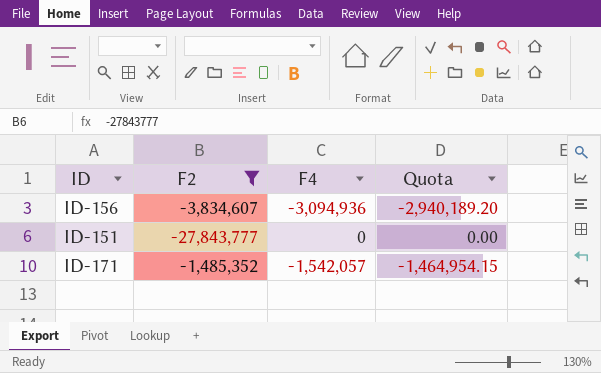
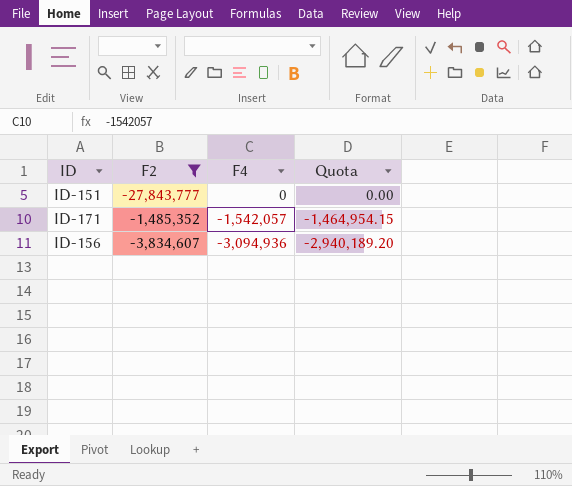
row order: none -> F4 descending

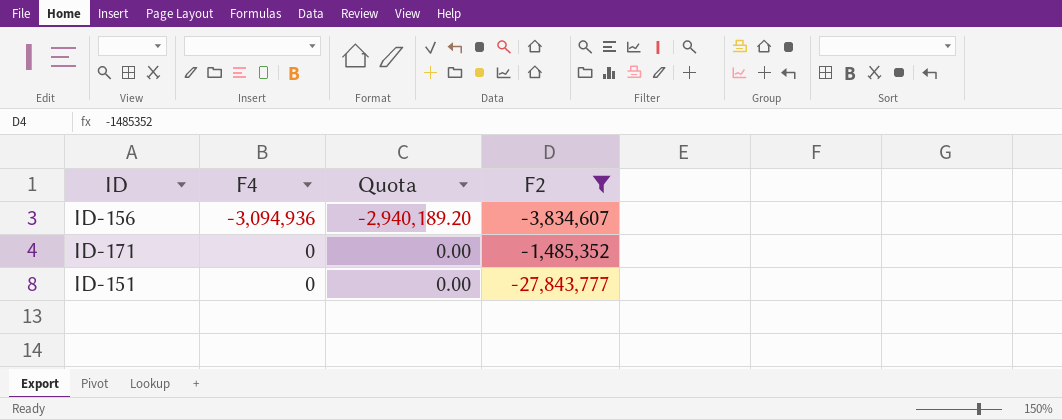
row order: F4 descending -> F4 ascending
column F2 | position: 2 -> 4
ID-171 | F4: -1,542,057 -> 0
ID-171 | Quota: -1,464,954.15 -> 0.00

